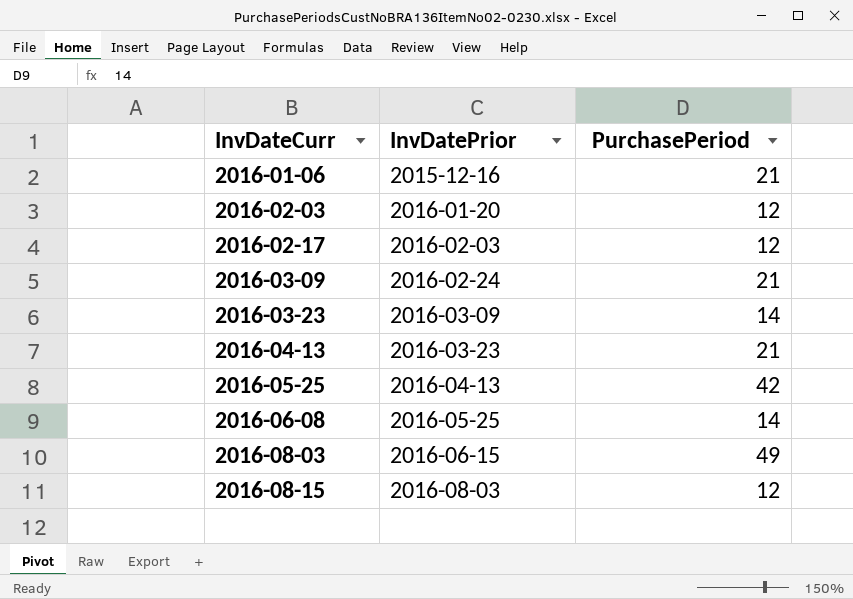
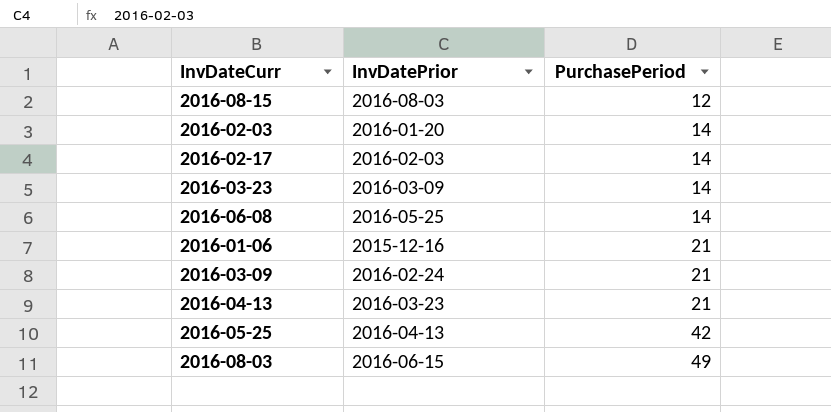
row order: InvDateCurr ascending -> PurchasePeriod ascending
2016-02-03 | PurchasePeriod: 12 -> 14
2016-02-17 | PurchasePeriod: 12 -> 14

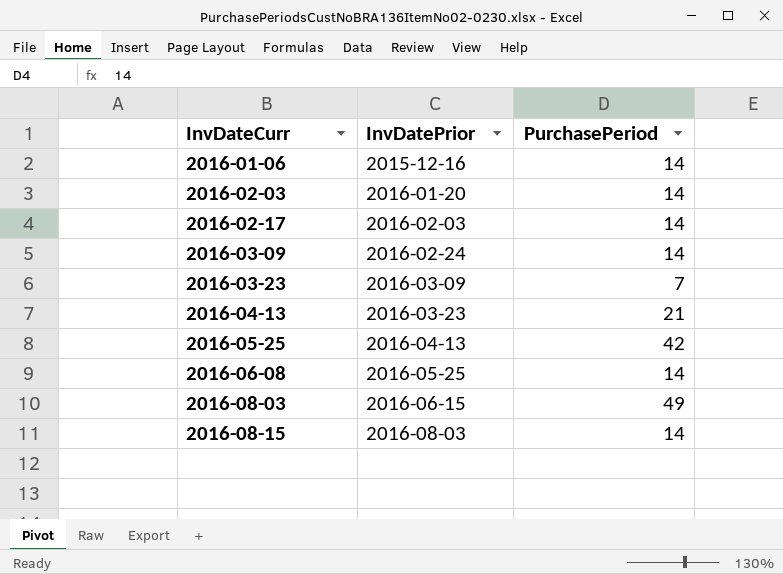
row order: PurchasePeriod ascending -> InvDateCurr ascending
2016-01-06 | PurchasePeriod: 21 -> 14
2016-03-09 | PurchasePeriod: 21 -> 14
2016-03-23 | PurchasePeriod: 14 -> 7
2016-08-15 | PurchasePeriod: 12 -> 14

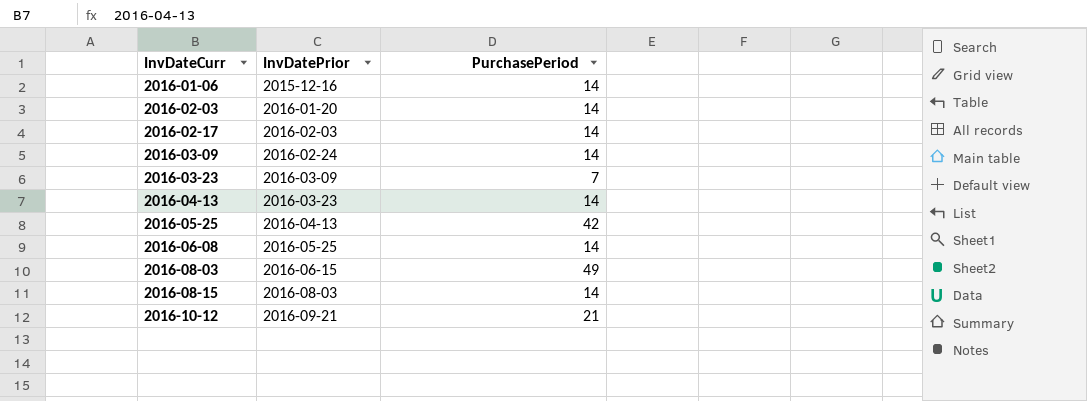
2016-04-13 | PurchasePeriod: 21 -> 14
row 2016-10-12: none -> 2016-09-21 | 21

